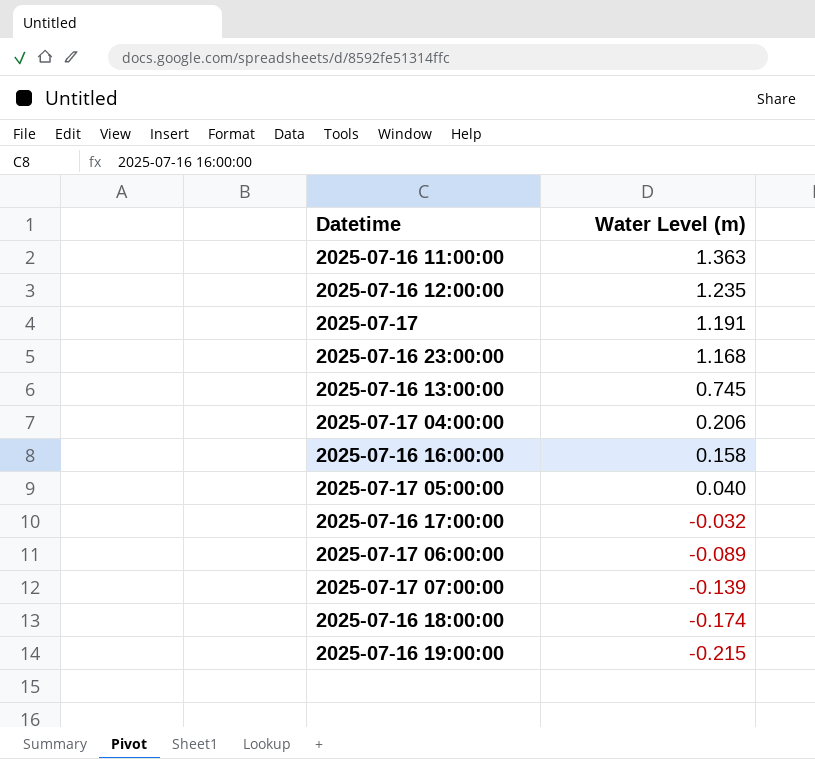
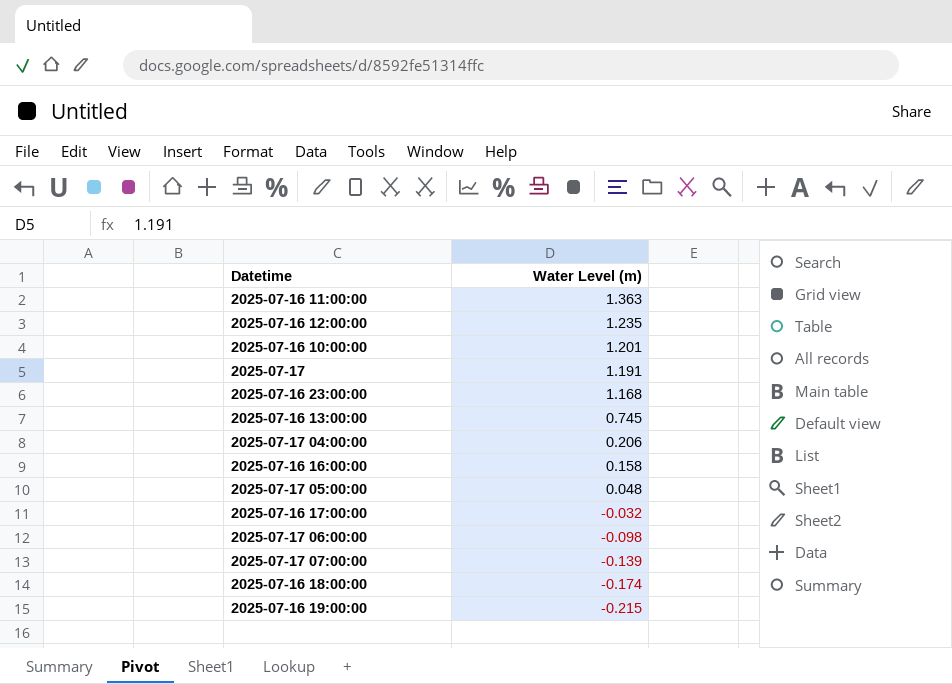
row 2025-07-16 10:00:00: none -> 1.201
2025-07-17 05:00:00 | Water Level (m): 0.040 -> 0.048
2025-07-17 06:00:00 | Water Level (m): -0.089 -> -0.098

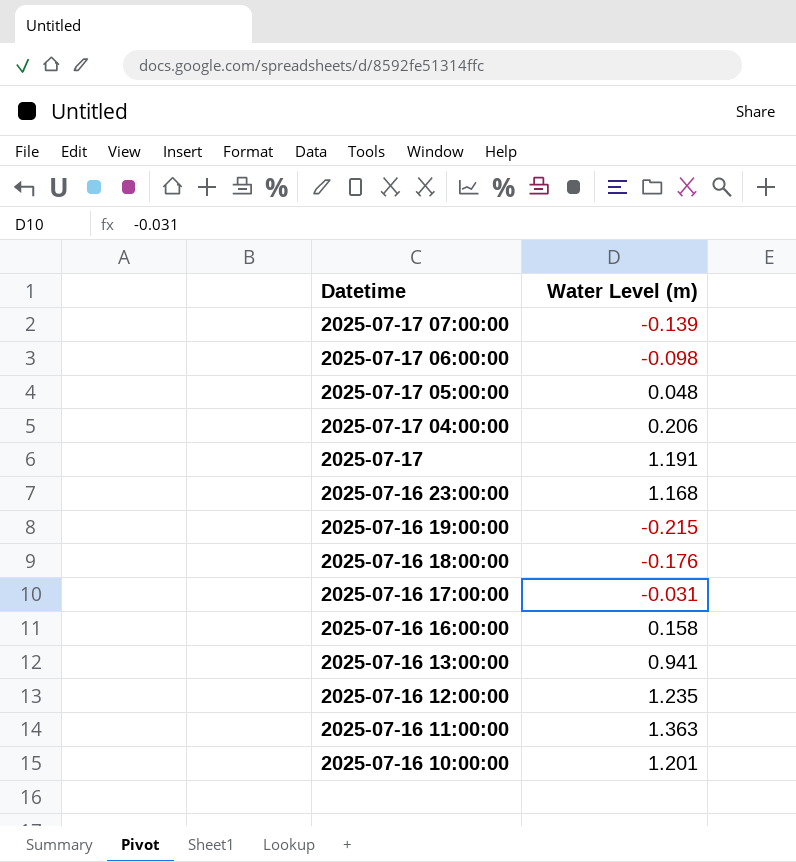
row order: Water Level (m) descending -> Datetime descending
2025-07-16 18:00:00 | Water Level (m): -0.174 -> -0.176
2025-07-16 17:00:00 | Water Level (m): -0.032 -> -0.031
2025-07-16 13:00:00 | Water Level (m): 0.745 -> 0.941

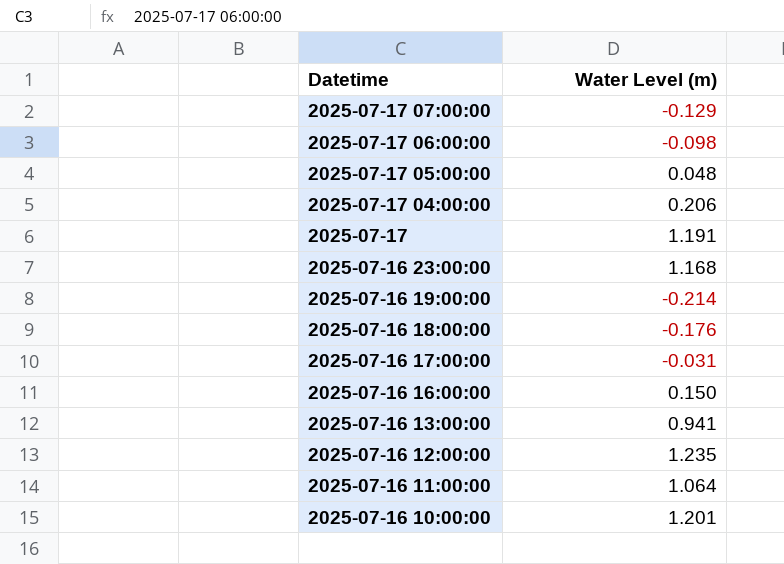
2025-07-17 07:00:00 | Water Level (m): -0.139 -> -0.129
2025-07-16 19:00:00 | Water Level (m): -0.215 -> -0.214
2025-07-16 16:00:00 | Water Level (m): 0.158 -> 0.150
2025-07-16 11:00:00 | Water Level (m): 1.363 -> 1.064

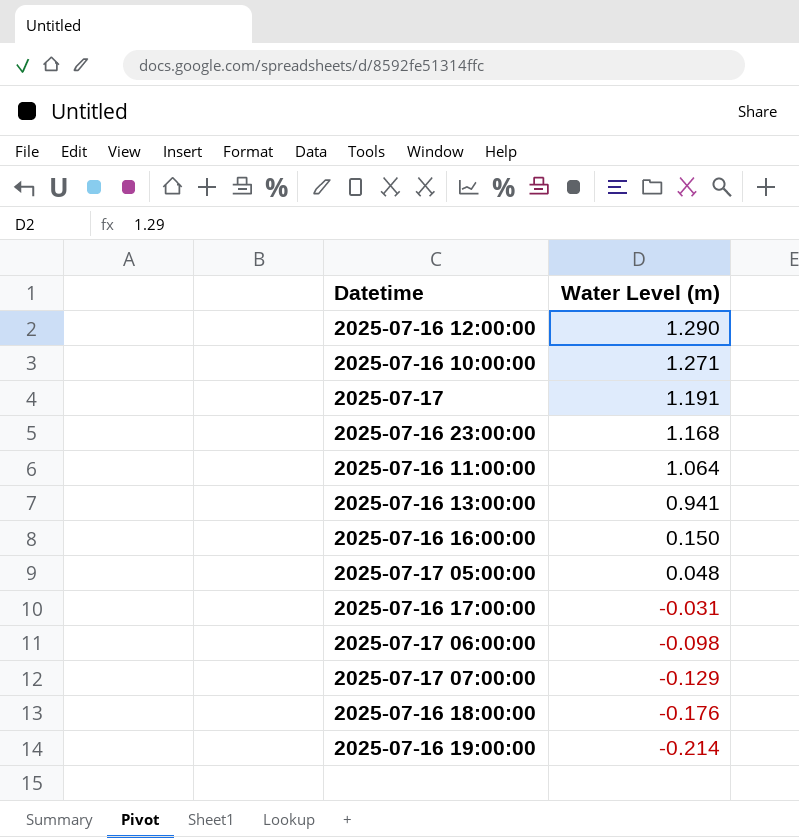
row order: Datetime descending -> Water Level (m) descending
row 2025-07-17 04:00:00: 0.206 -> none
2025-07-16 12:00:00 | Water Level (m): 1.235 -> 1.290
2025-07-16 10:00:00 | Water Level (m): 1.201 -> 1.271

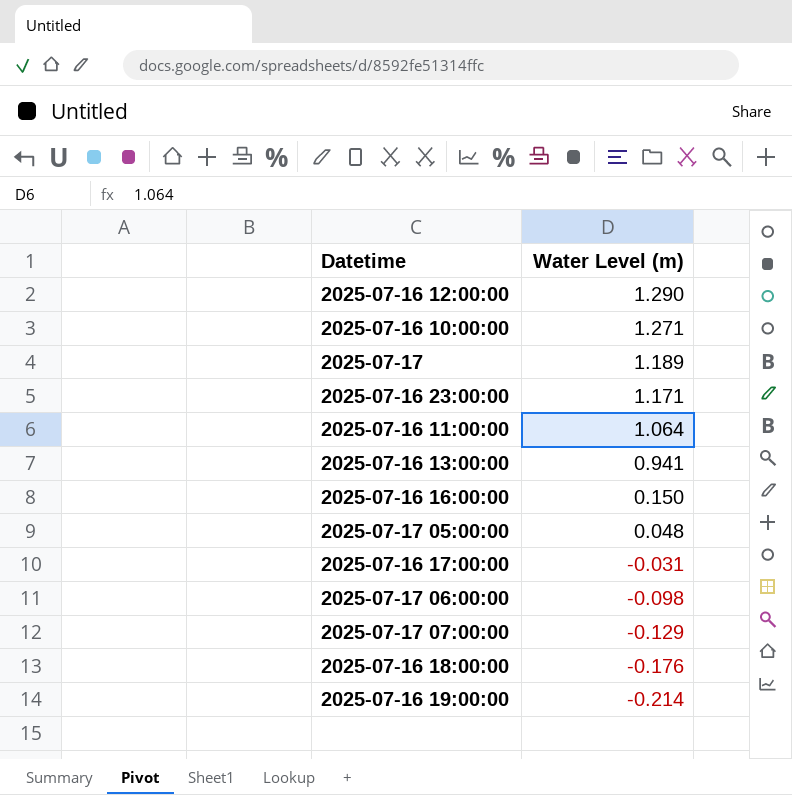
2025-07-17 | Water Level (m): 1.191 -> 1.189
2025-07-16 23:00:00 | Water Level (m): 1.168 -> 1.171

